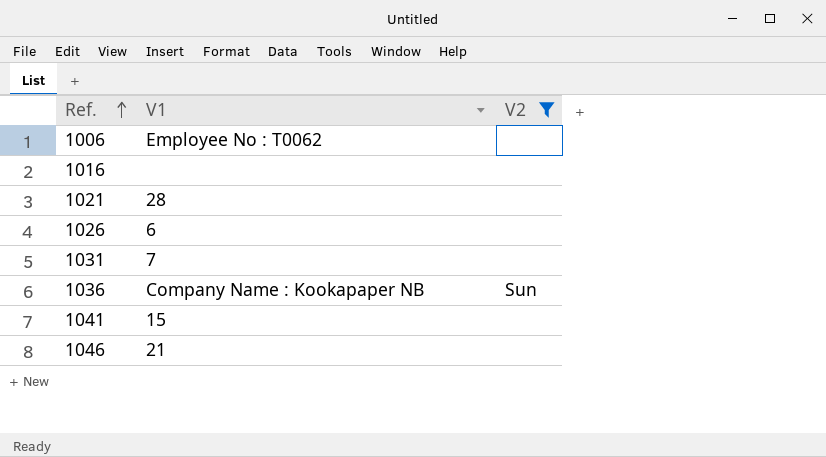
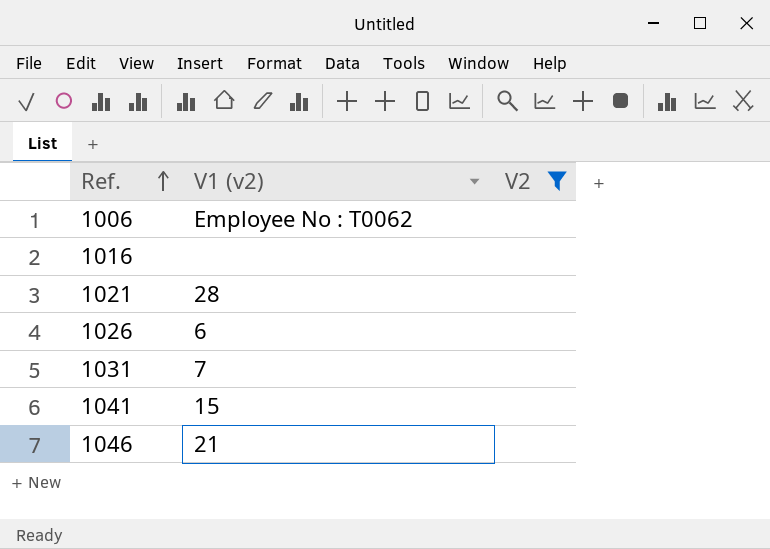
column name: V1 -> V1 (v2)
row 1036: Company Name : Kookapaper NB | Sun -> none

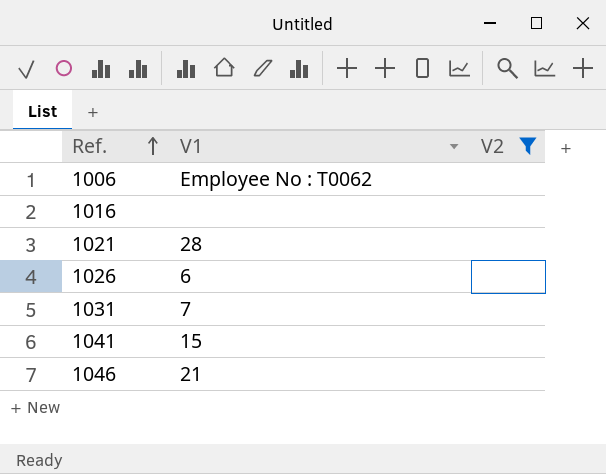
column name: V1 (v2) -> V1

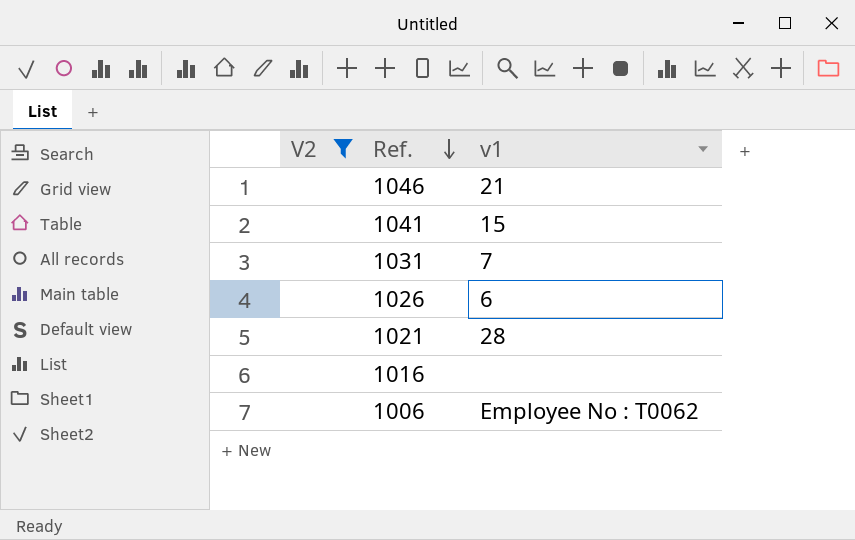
row order: Ref. ascending -> Ref. descending
column V2 | position: 3 -> 1
column name: V1 -> v1

